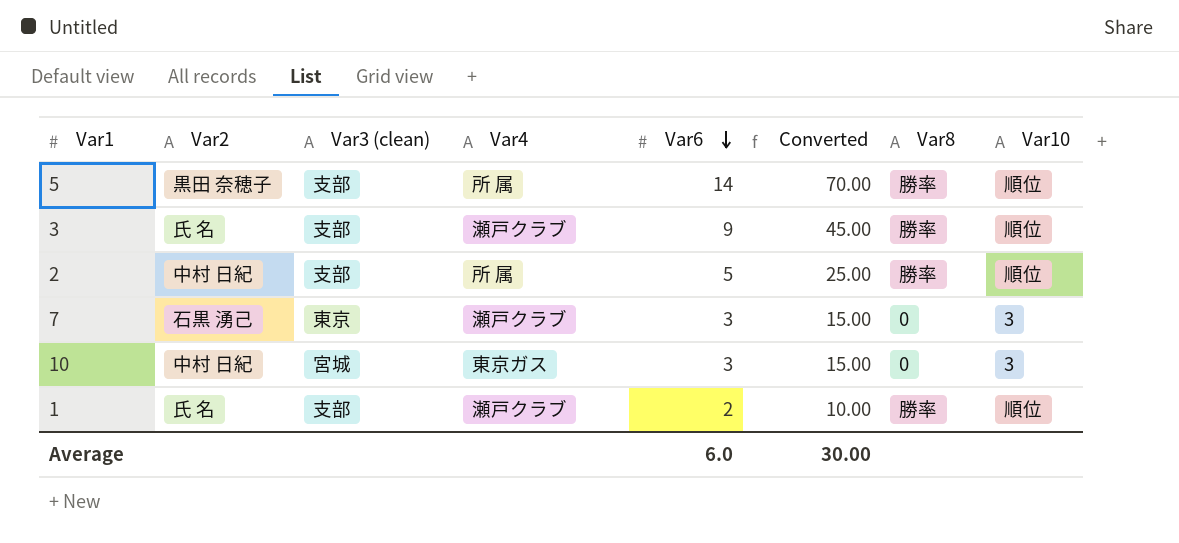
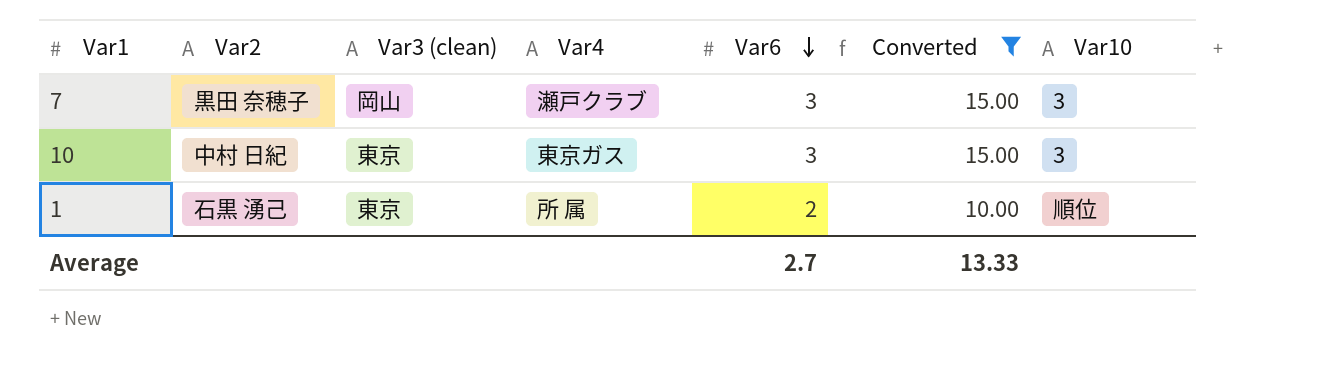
filter: none -> Converted <= 15.00
column Var8 | position: 7 -> none
7 | Var2: 石黒 湧己 -> 黒田 奈穂子
7 | Var3 (clean): 東京 -> 岡山
10 | Var3 (clean): 宮城 -> 東京
1 | Var2: 氏 名 -> 石黒 湧己
1 | Var3 (clean): 支部 -> 東京
1 | Var4: 瀬戸クラブ -> 所 属
Average | Var6: 6.0 -> 2.7
Average | Converted: 30.00 -> 13.33

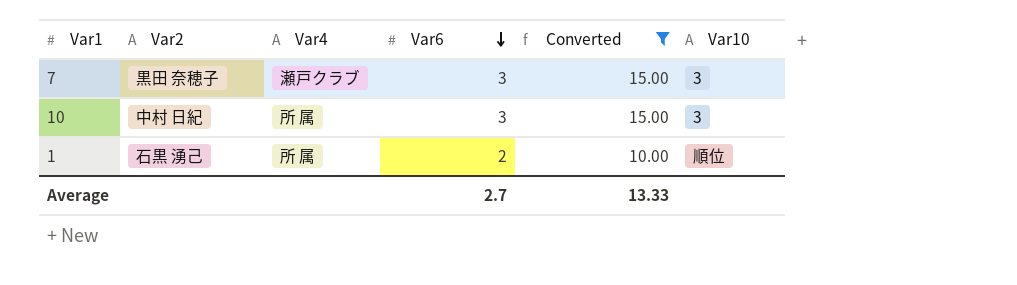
column Var3 (clean) | position: 3 -> none
10 | Var4: 東京ガス -> 所 属

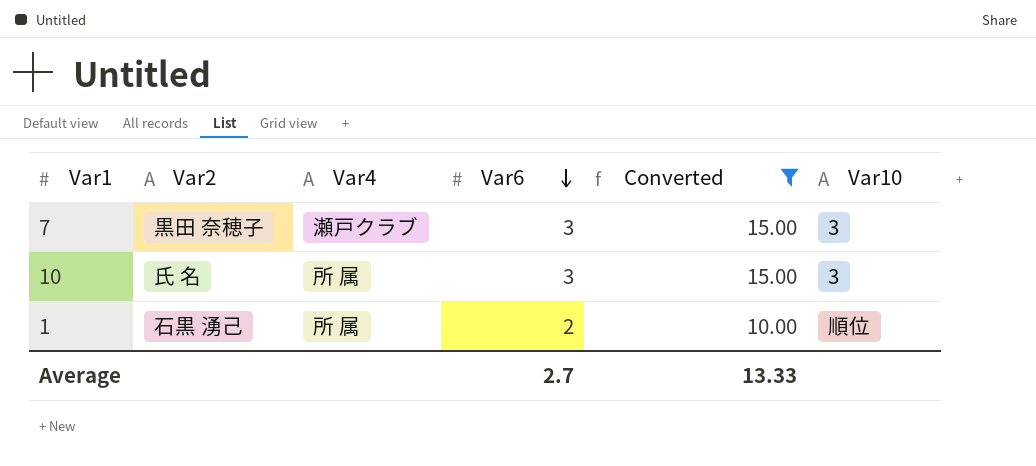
10 | Var2: 中村 日紀 -> 氏 名

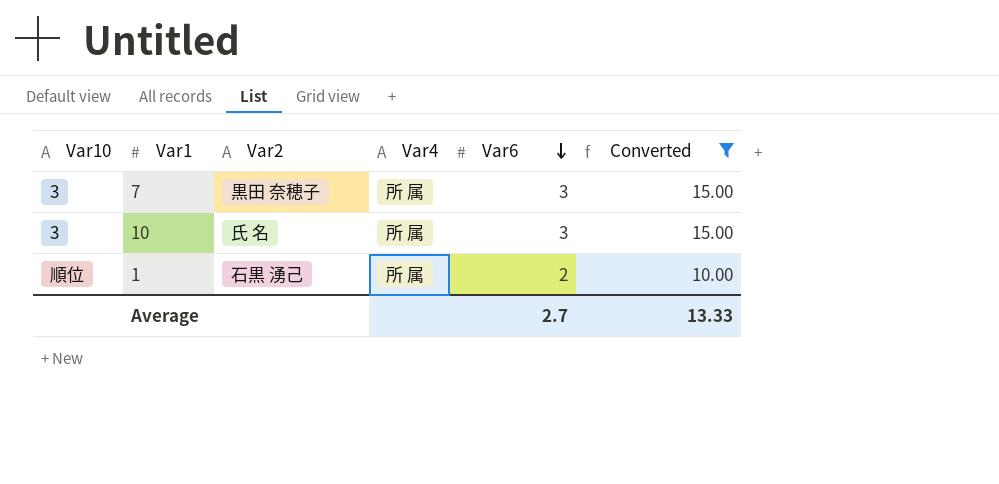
column Var10 | position: 6 -> 1
7 | Var4: 瀬戸クラブ -> 所 属

